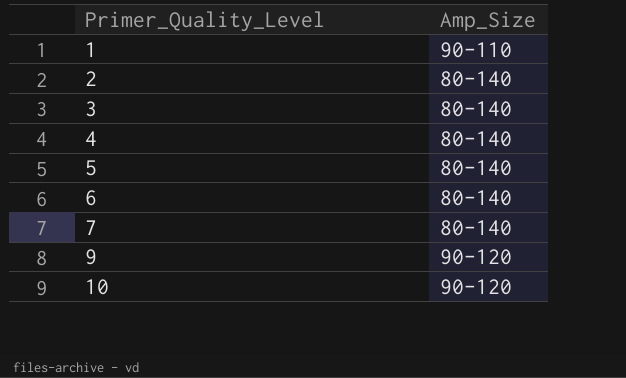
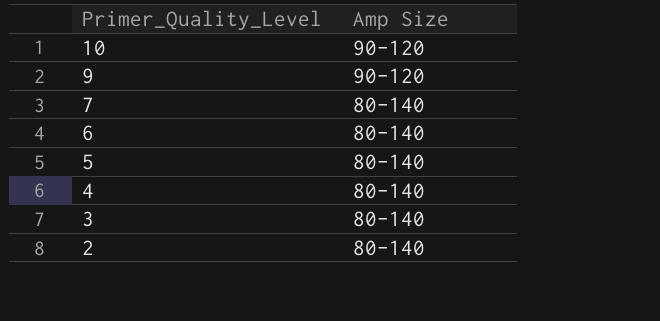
row order: Primer_Quality_Level ascending -> Primer_Quality_Level descending
column name: Amp_Size -> Amp Size
row 1: 90-110 -> none

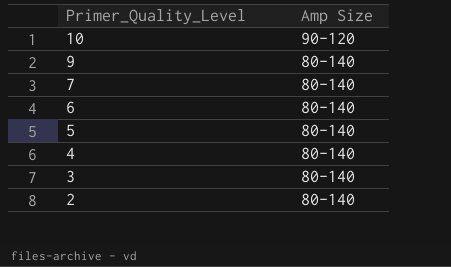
9 | Amp Size: 90-120 -> 80-140

